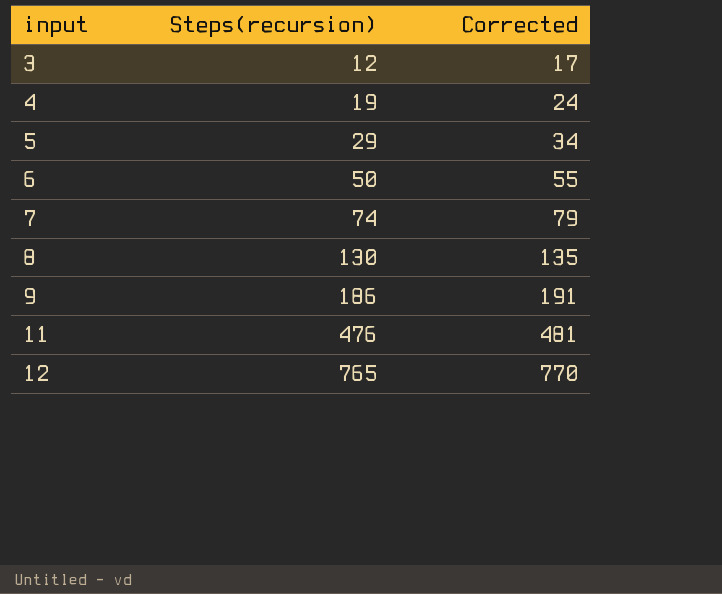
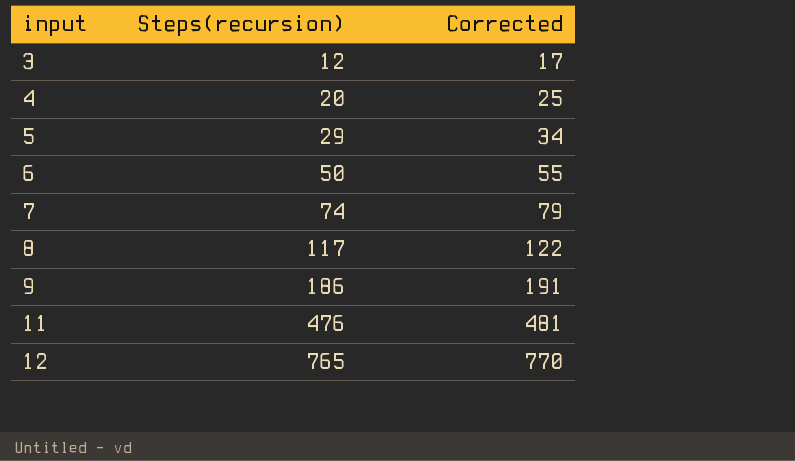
4 | Steps(recursion): 19 -> 20
4 | Corrected: 24 -> 25
8 | Steps(recursion): 130 -> 117
8 | Corrected: 135 -> 122

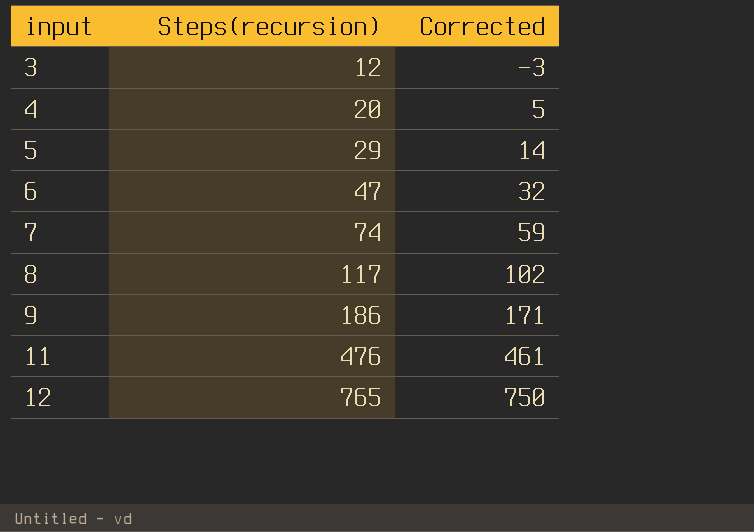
column Corrected | formula: [Steps(recursion)] + 5 -> [Steps(recursion)] - 15
6 | Steps(recursion): 50 -> 47

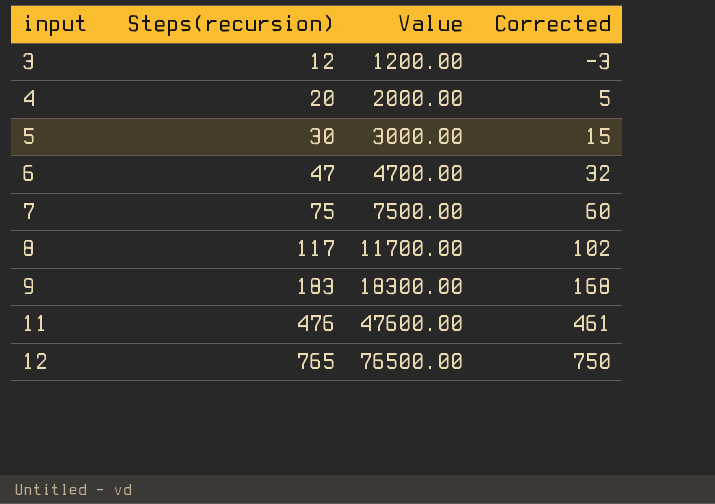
column Value | formula: none -> [Steps(recursion)] * 100
5 | Steps(recursion): 29 -> 30
5 | Corrected: 14 -> 15
7 | Steps(recursion): 74 -> 75
7 | Corrected: 59 -> 60
9 | Steps(recursion): 186 -> 183
9 | Corrected: 171 -> 168

